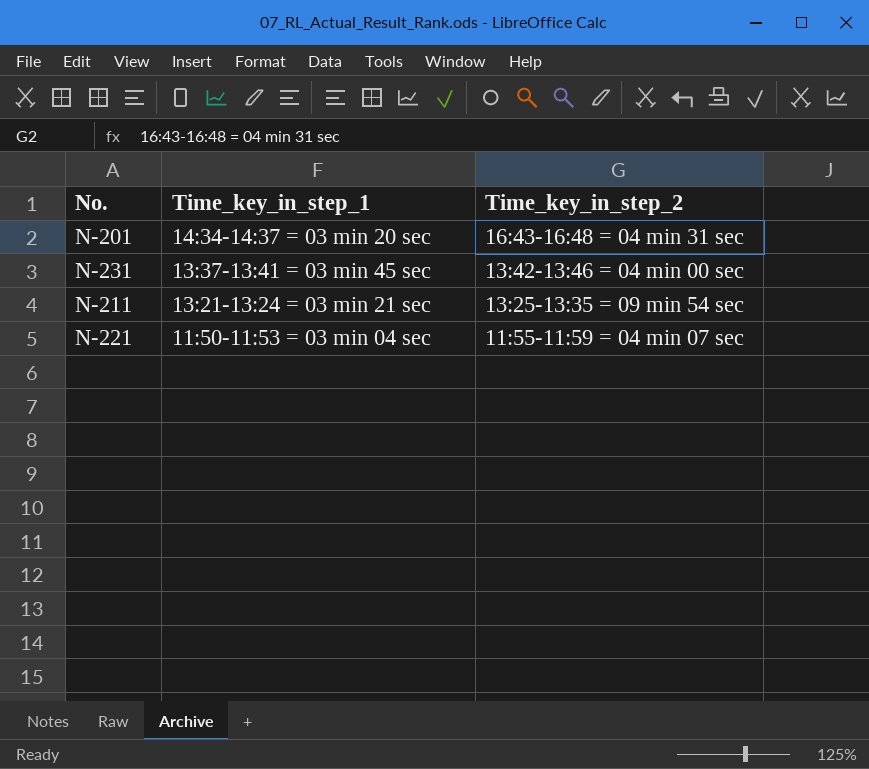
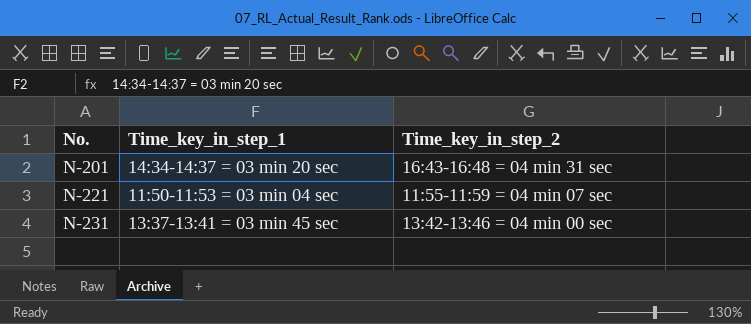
row order: Time_key_in_step_1 descending -> No. ascending
row N-211: 13:21-13:24 = 03 min 21 sec | 13:25-13:35 = 09 min 54 sec -> none

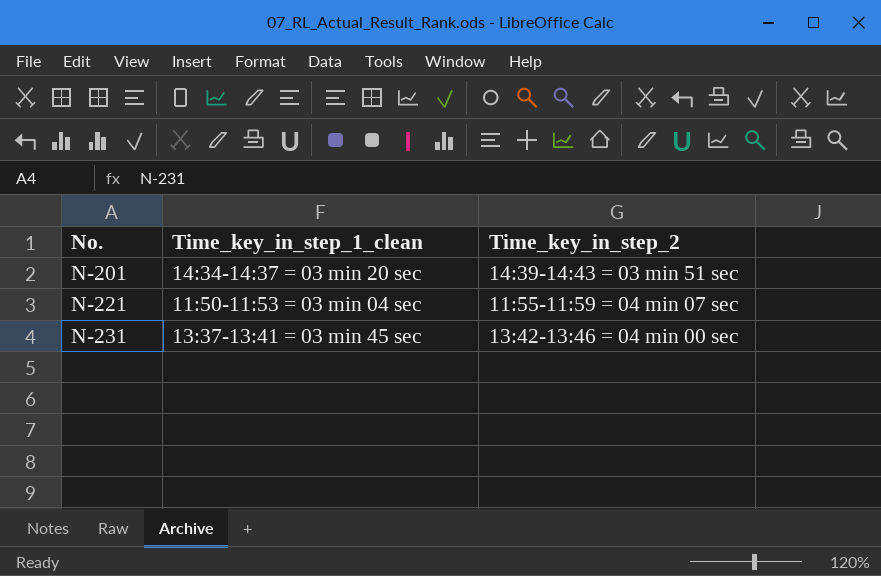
column name: Time_key_in_step_1 -> Time_key_in_step_1_clean
N-201 | Time_key_in_step_2: 16:43-16:48 = 04 min 31 sec -> 14:39-14:43 = 03 min 51 sec

